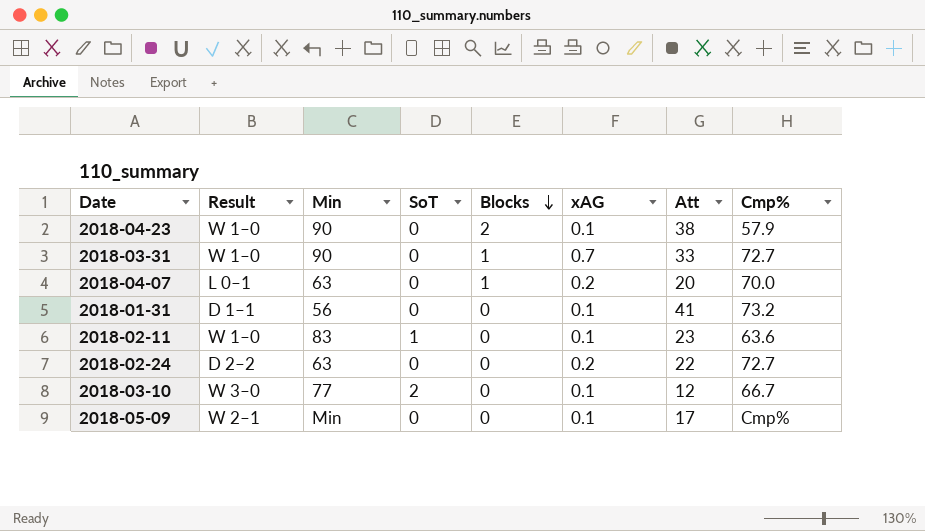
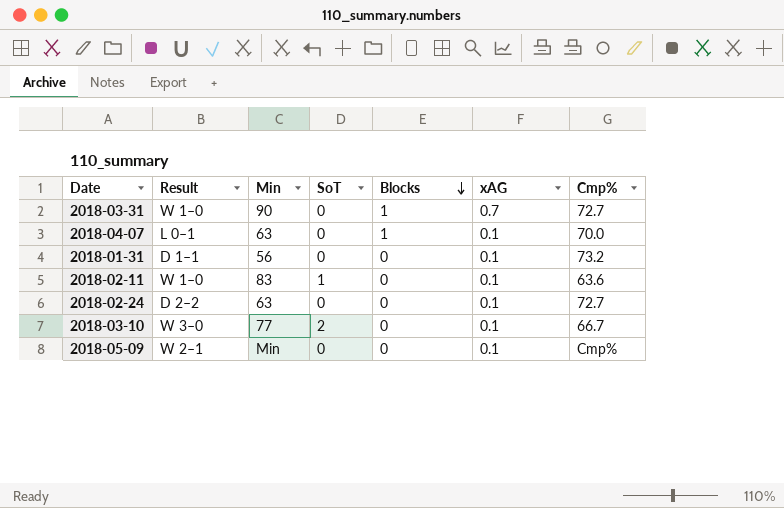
column Att | position: 7 -> none
row 2018-04-23: W 1–0 | 90 | 0 | 2 | 0.1 | 38 | 57.9 -> none
2018-04-07 | xAG: 0.2 -> 0.1
2018-02-24 | xAG: 0.2 -> 0.1

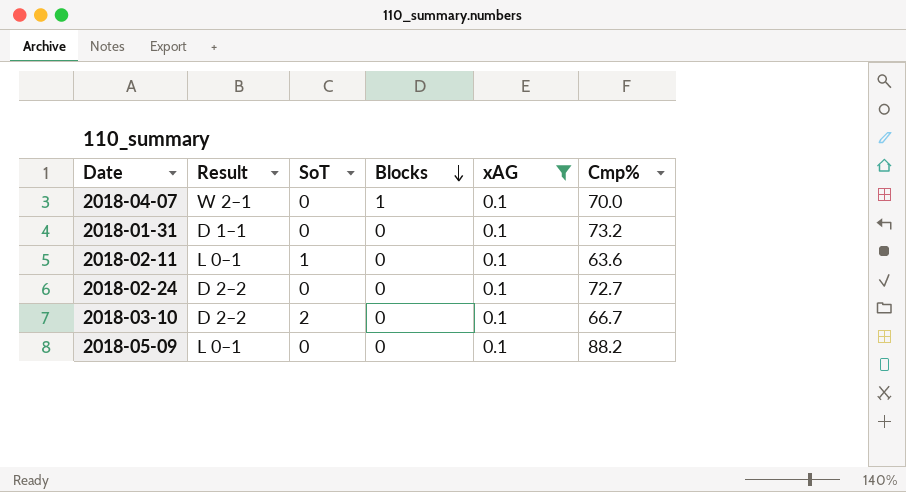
filter: none -> xAG = 0.1
column Min | position: 3 -> none
2018-04-07 | Result: L 0–1 -> W 2–1
2018-02-11 | Result: W 1–0 -> L 0–1
2018-03-10 | Result: W 3–0 -> D 2–2
2018-05-09 | Result: W 2–1 -> L 0–1
2018-05-09 | Cmp%: Cmp% -> 88.2

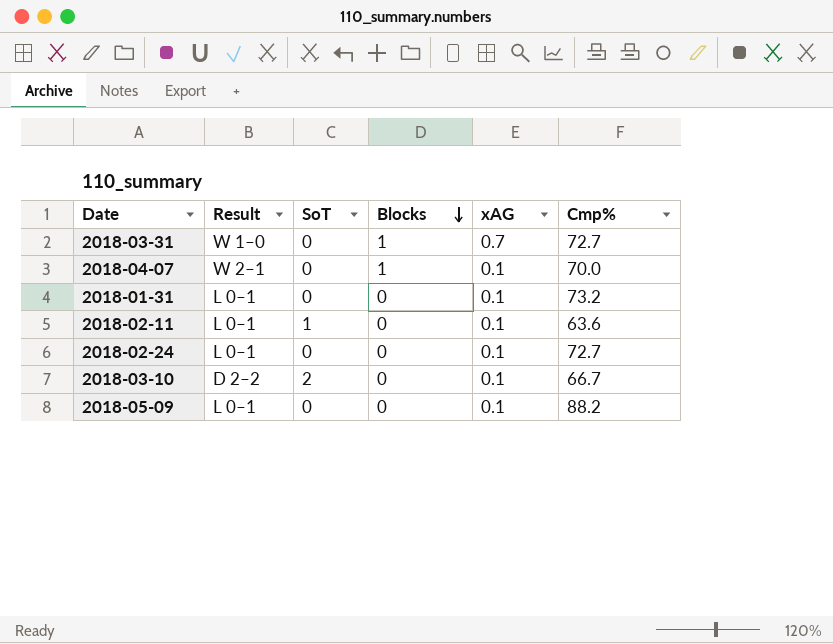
filter: xAG = 0.1 -> none
2018-01-31 | Result: D 1–1 -> L 0–1
2018-02-24 | Result: D 2–2 -> L 0–1

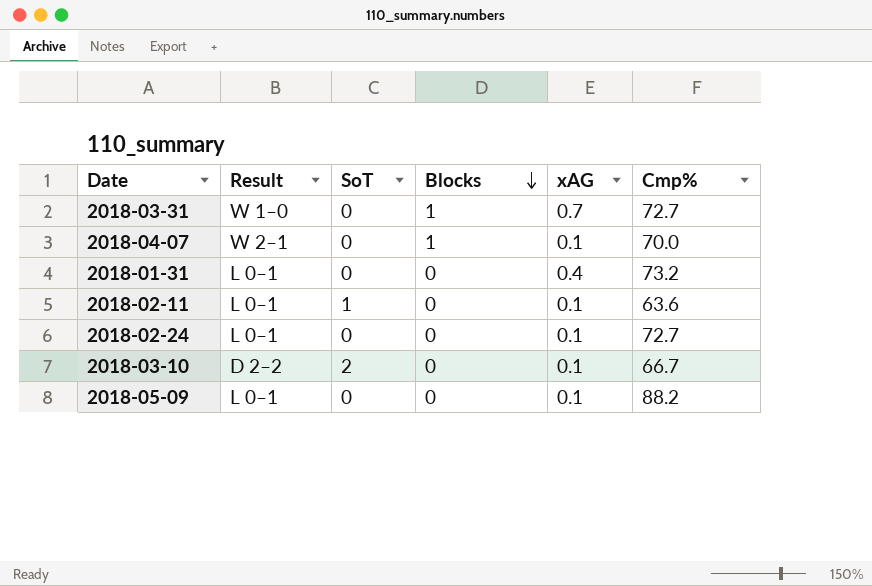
2018-01-31 | xAG: 0.1 -> 0.4

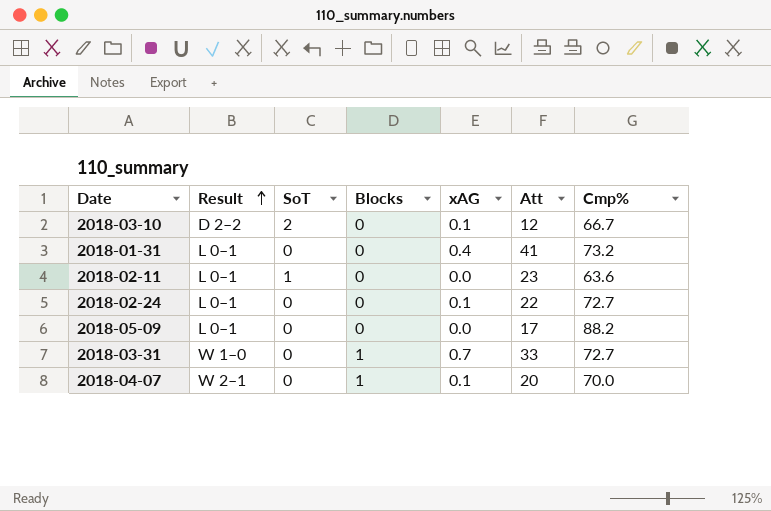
row order: Blocks descending -> Result ascending
column Att | position: none -> 6
2018-02-11 | xAG: 0.1 -> 0.0
2018-05-09 | xAG: 0.1 -> 0.0

